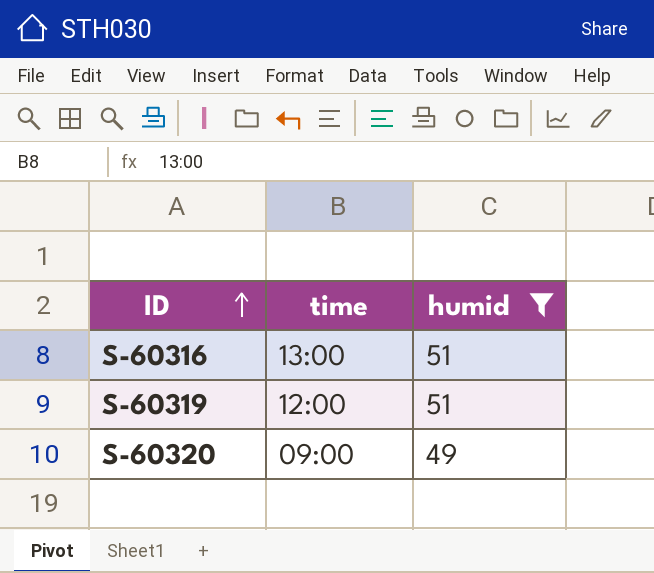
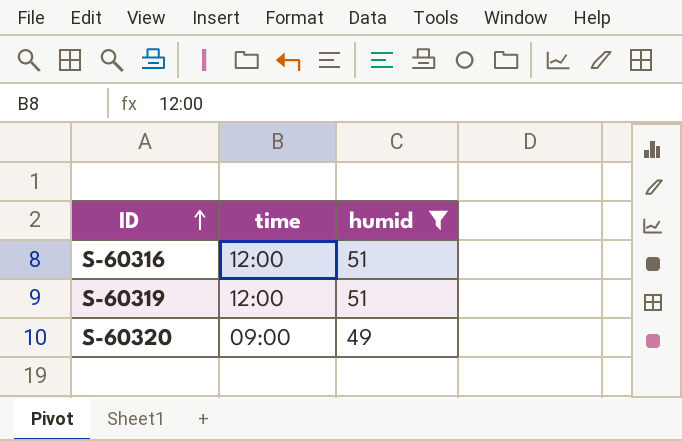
S-60316 | time: 13:00 -> 12:00

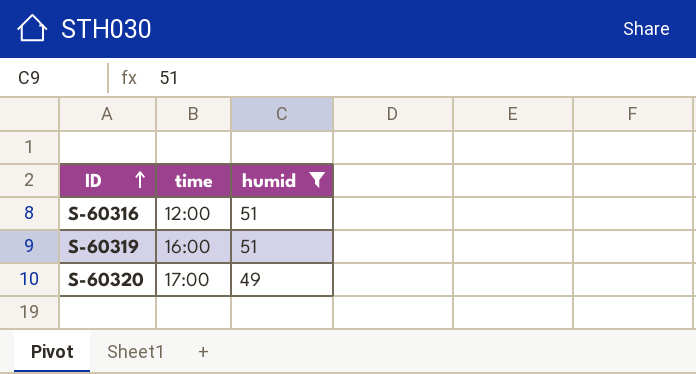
S-60319 | time: 12:00 -> 16:00
S-60320 | time: 09:00 -> 17:00

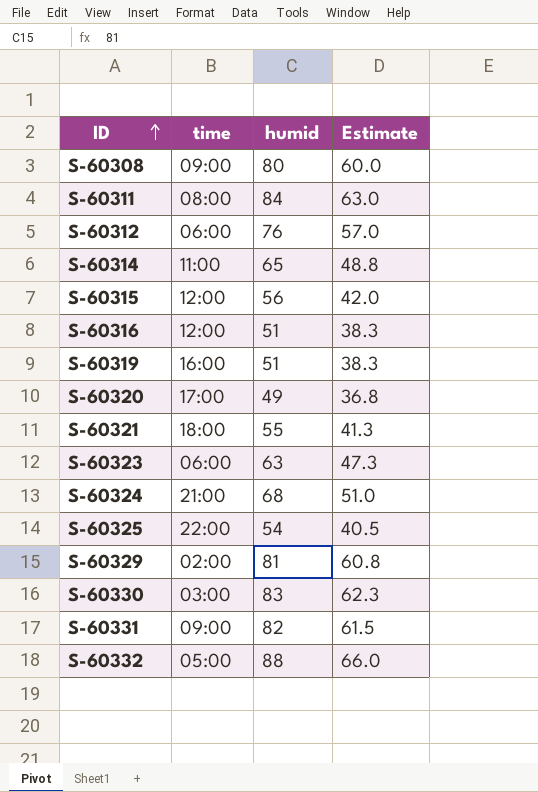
filter: humid <= 51 -> none
column Estimate | formula: none -> [humid] * 0.75

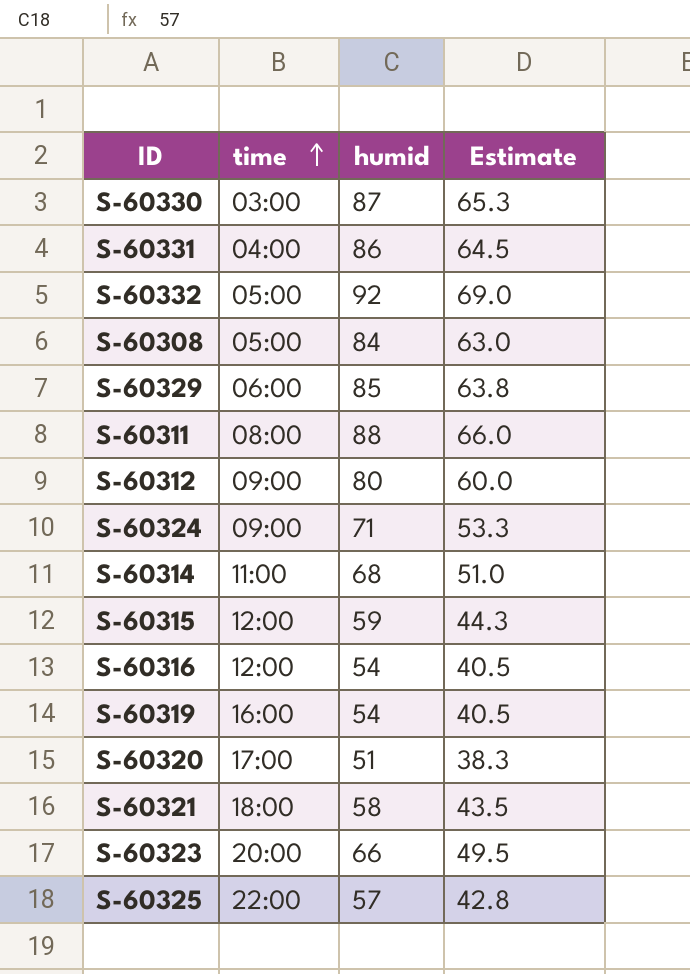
row order: ID ascending -> time ascending
S-60330 | humid: 83 -> 87
S-60330 | Estimate: 62.3 -> 65.3
S-60331 | time: 09:00 -> 04:00
S-60331 | humid: 82 -> 86
S-60331 | Estimate: 61.5 -> 64.5
S-60332 | humid: 88 -> 92
S-60332 | Estimate: 66.0 -> 69.0
S-60308 | time: 09:00 -> 05:00
S-60308 | humid: 80 -> 84
S-60308 | Estimate: 60.0 -> 63.0
S-60329 | time: 02:00 -> 06:00
S-60329 | humid: 81 -> 85
S-60329 | Estimate: 60.8 -> 63.8
S-60311 | humid: 84 -> 88
S-60311 | Estimate: 63.0 -> 66.0
S-60312 | time: 06:00 -> 09:00
S-60312 | humid: 76 -> 80
S-60312 | Estimate: 57.0 -> 60.0
S-60324 | time: 21:00 -> 09:00
S-60324 | humid: 68 -> 71
S-60324 | Estimate: 51.0 -> 53.3
S-60314 | humid: 65 -> 68
S-60314 | Estimate: 48.8 -> 51.0
S-60315 | humid: 56 -> 59
S-60315 | Estimate: 42.0 -> 44.3
S-60316 | humid: 51 -> 54
S-60316 | Estimate: 38.3 -> 40.5
S-60319 | humid: 51 -> 54
S-60319 | Estimate: 38.3 -> 40.5
S-60320 | humid: 49 -> 51
S-60320 | Estimate: 36.8 -> 38.3
S-60321 | humid: 55 -> 58
S-60321 | Estimate: 41.3 -> 43.5
S-60323 | time: 06:00 -> 20:00
S-60323 | humid: 63 -> 66
S-60323 | Estimate: 47.3 -> 49.5
S-60325 | humid: 54 -> 57
S-60325 | Estimate: 40.5 -> 42.8

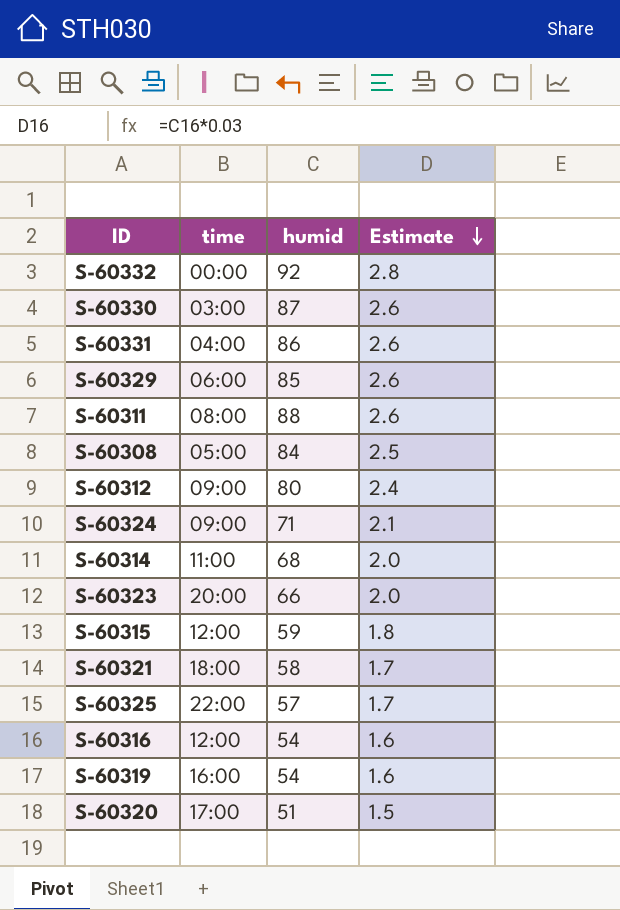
row order: time ascending -> Estimate descending
column Estimate | formula: [humid] * 0.75 -> [humid] * 0.03
S-60332 | time: 05:00 -> 00:00

